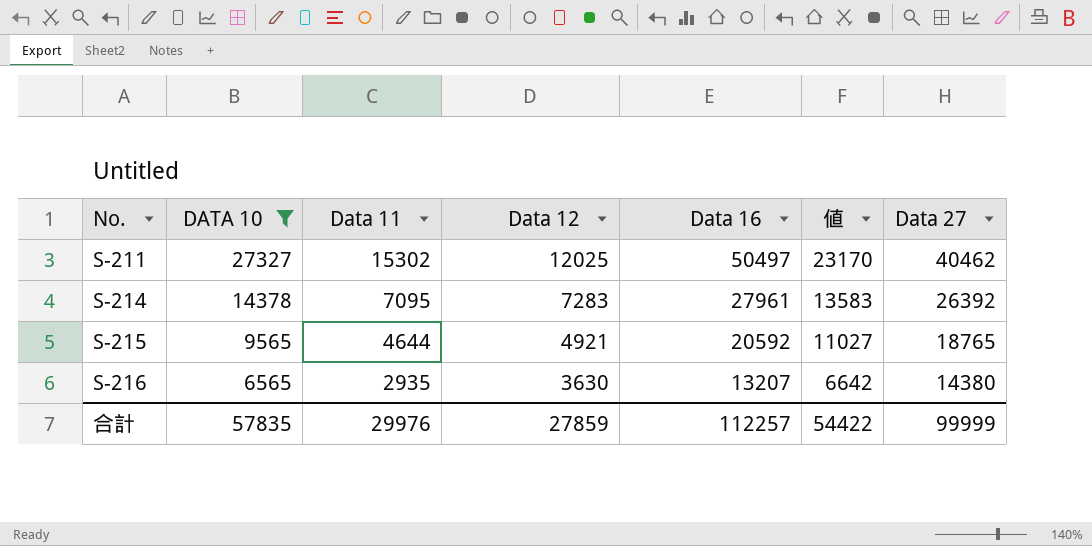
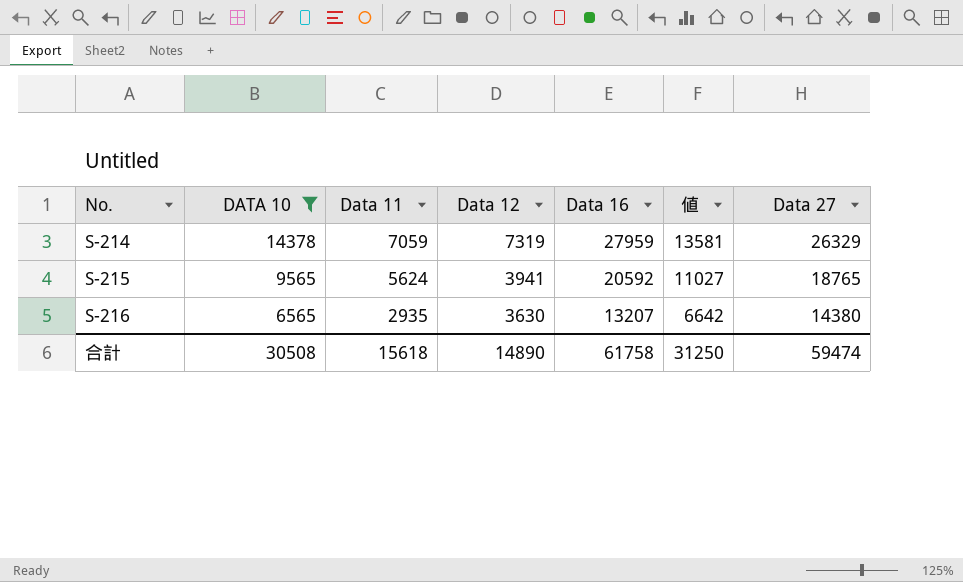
row S-211: 27327 | 15302 | 12025 | 50497 | 23170 | 40462 -> none
S-214 | Data 11: 7095 -> 7059
S-214 | Data 12: 7283 -> 7319
S-214 | Data 16: 27961 -> 27959
S-214 | 値: 13583 -> 13581
S-214 | Data 27: 26392 -> 26329
S-215 | Data 11: 4644 -> 5624
S-215 | Data 12: 4921 -> 3941
合計 | DATA 10: 57835 -> 30508
合計 | Data 11: 29976 -> 15618
合計 | Data 12: 27859 -> 14890
合計 | Data 16: 112257 -> 61758
合計 | 値: 54422 -> 31250
合計 | Data 27: 99999 -> 59474

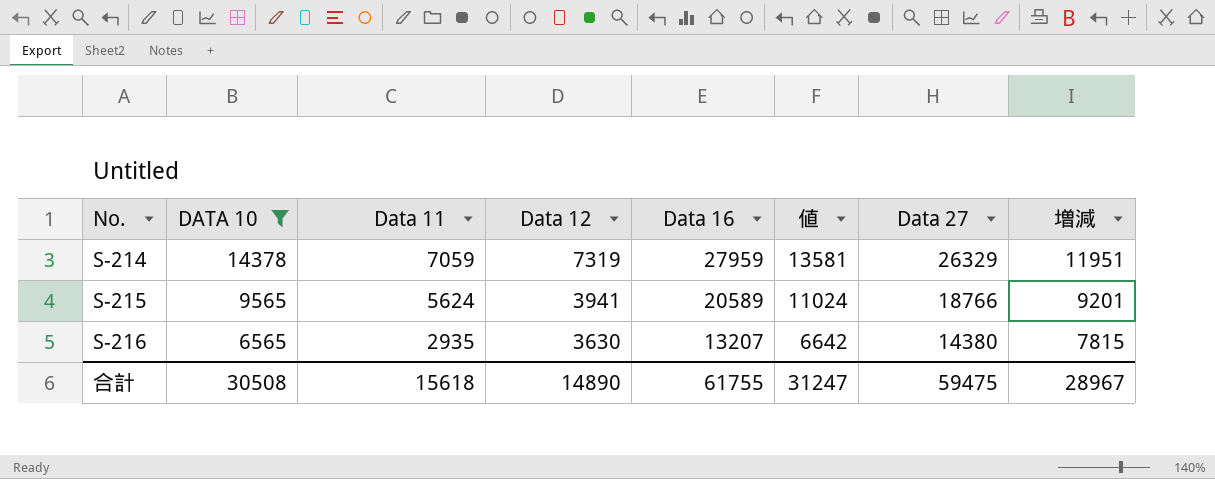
column 増減 | formula: none -> [Data 27] - [DATA 10]
S-215 | Data 16: 20592 -> 20589
S-215 | 値: 11027 -> 11024
S-215 | Data 27: 18765 -> 18766
合計 | Data 16: 61758 -> 61755
合計 | 値: 31250 -> 31247
合計 | Data 27: 59474 -> 59475

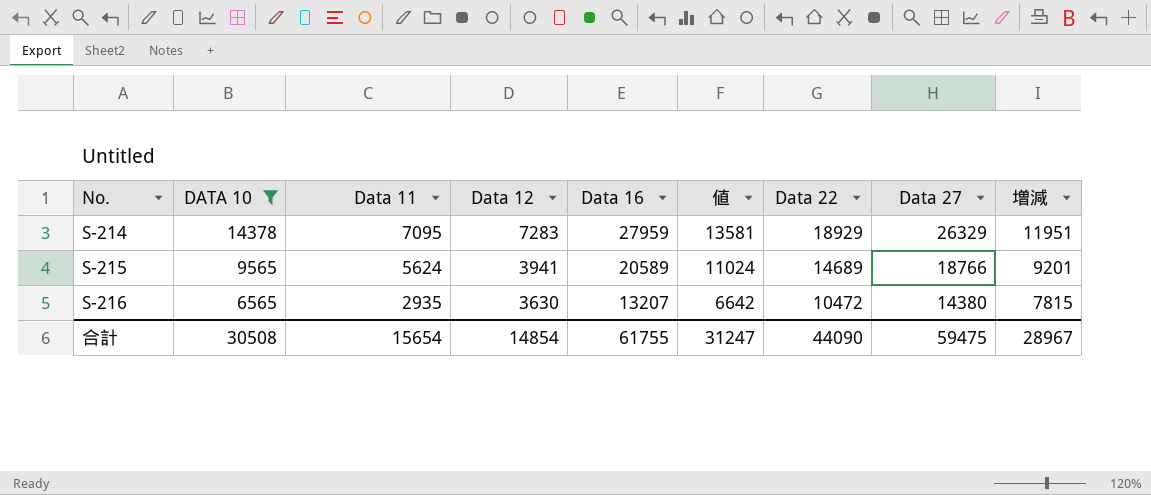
column Data 22 | position: none -> 7
S-214 | Data 11: 7059 -> 7095
S-214 | Data 12: 7319 -> 7283
合計 | Data 11: 15618 -> 15654
合計 | Data 12: 14890 -> 14854

